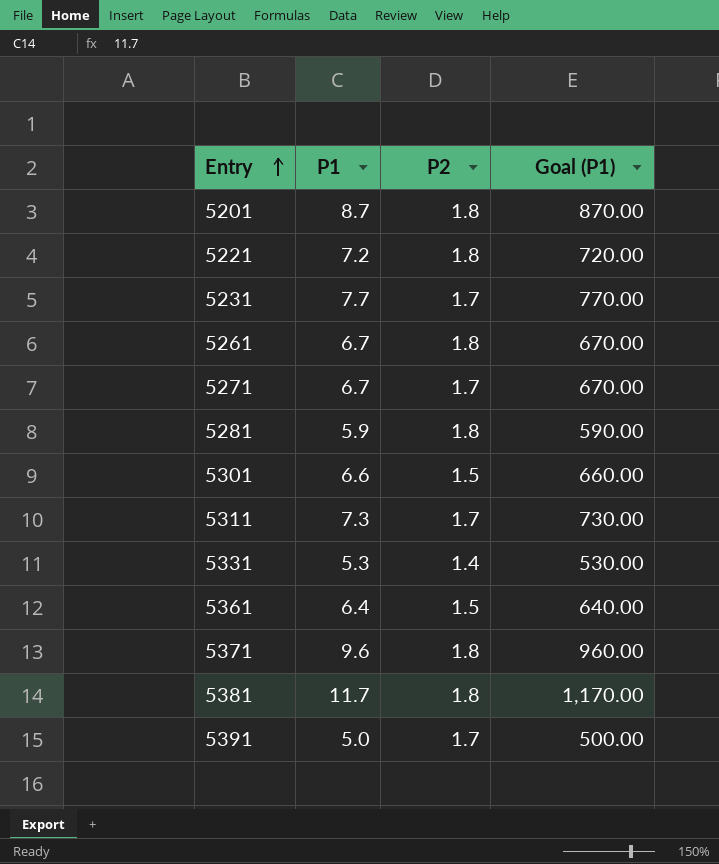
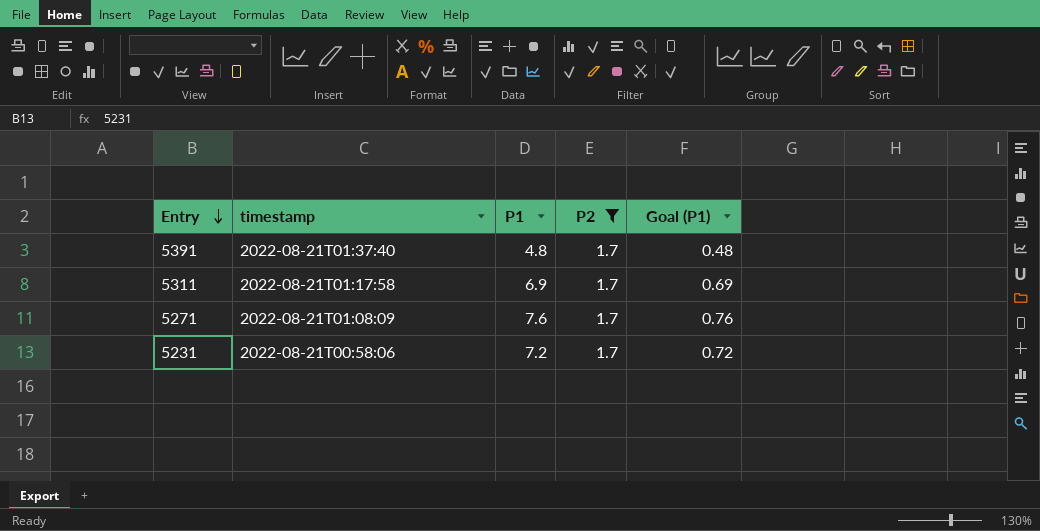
filter: none -> P2 = 1.7
row order: Entry ascending -> Entry descending
column timestamp | position: none -> 2
column Goal (P1) | formula: [P1] * 100 -> [P1] * 0.1
5391 | P1: 5.0 -> 4.8
5311 | P1: 7.3 -> 6.9
5271 | P1: 6.7 -> 7.6
5231 | P1: 7.7 -> 7.2

